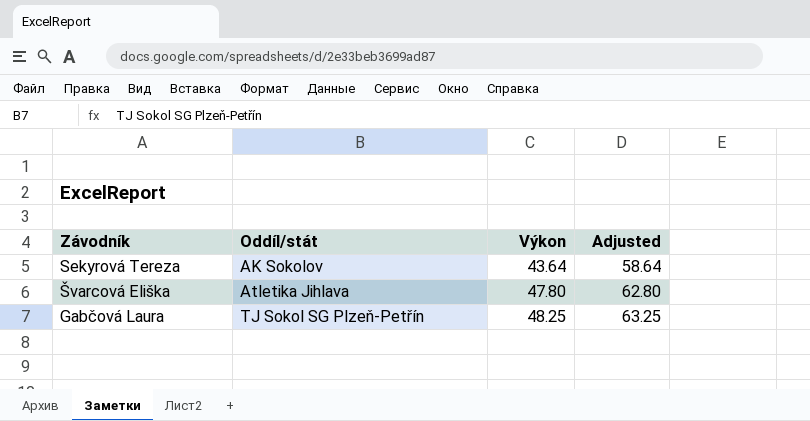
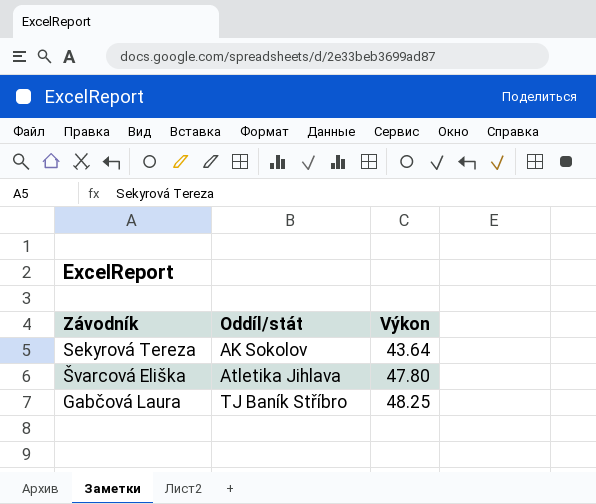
column Adjusted | formula: [Výkon] + 15 -> none
Gabčová Laura | Oddíl/stát: TJ Sokol SG Plzeň-Petřín -> TJ Baník Stříbro

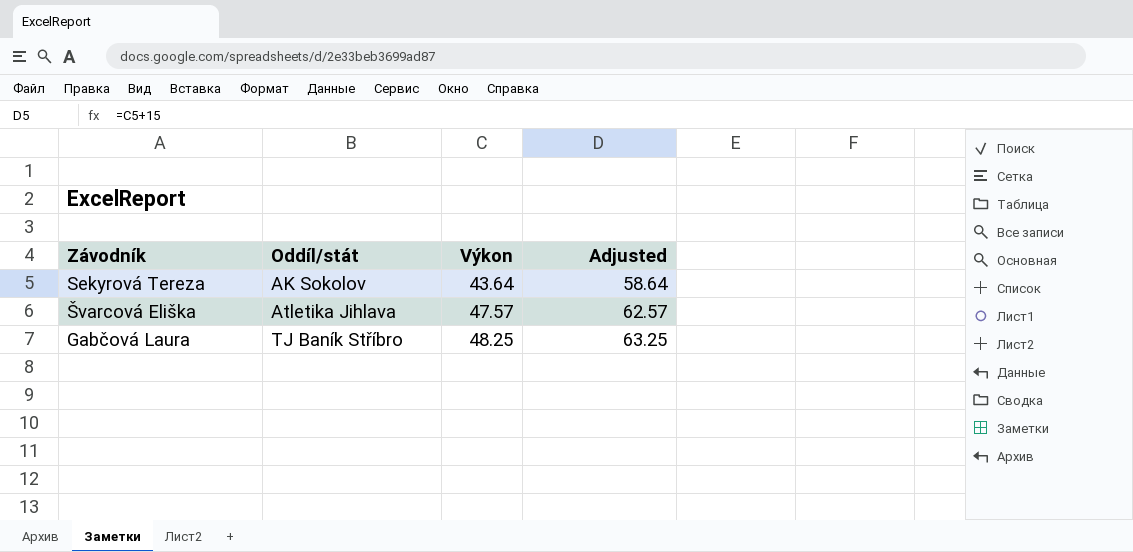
column Adjusted | formula: none -> [Výkon] + 15
Švarcová Eliška | Výkon: 47.80 -> 47.57

